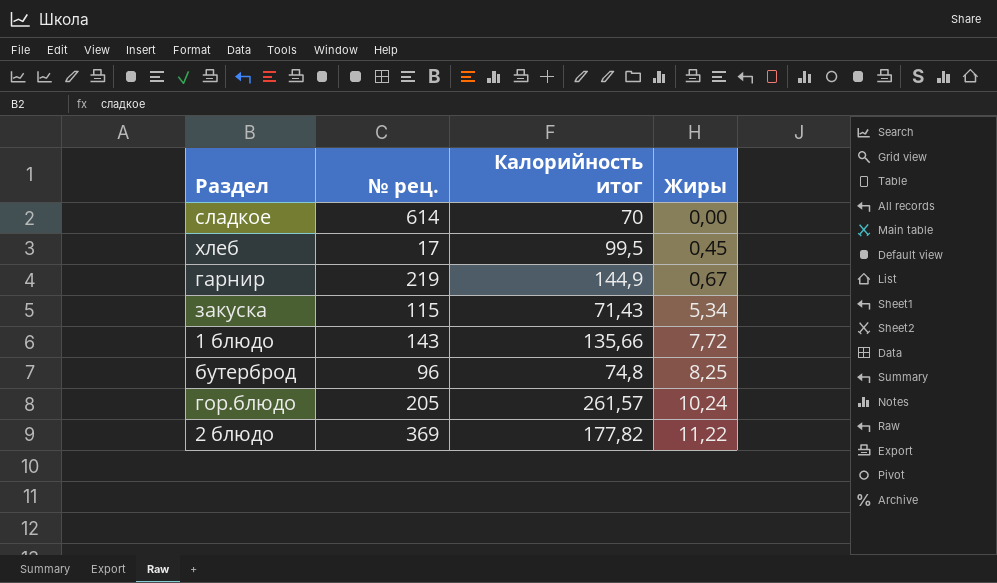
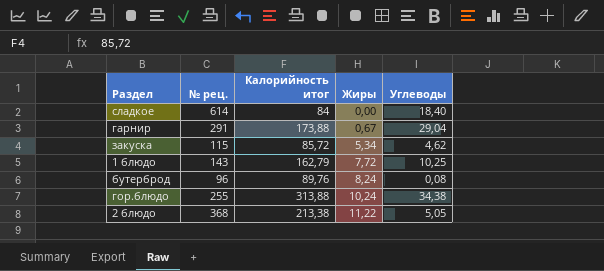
column Углеводы | position: none -> 5
row хлеб: 17 | 99,5 | 0,45 -> none
сладкое | Калорийность итог: 70 -> 84
гарнир | № рец.: 219 -> 291
гарнир | Калорийность итог: 144,9 -> 173,88
закуска | Калорийность итог: 71,43 -> 85,72
1 блюдо | Калорийность итог: 135,66 -> 162,79
бутерброд | Калорийность итог: 74,8 -> 89,76
бутерброд | Жиры: 8,25 -> 8,24
гор.блюдо | № рец.: 205 -> 255
гор.блюдо | Калорийность итог: 261,57 -> 313,88
2 блюдо | № рец.: 369 -> 368
2 блюдо | Калорийность итог: 177,82 -> 213,38

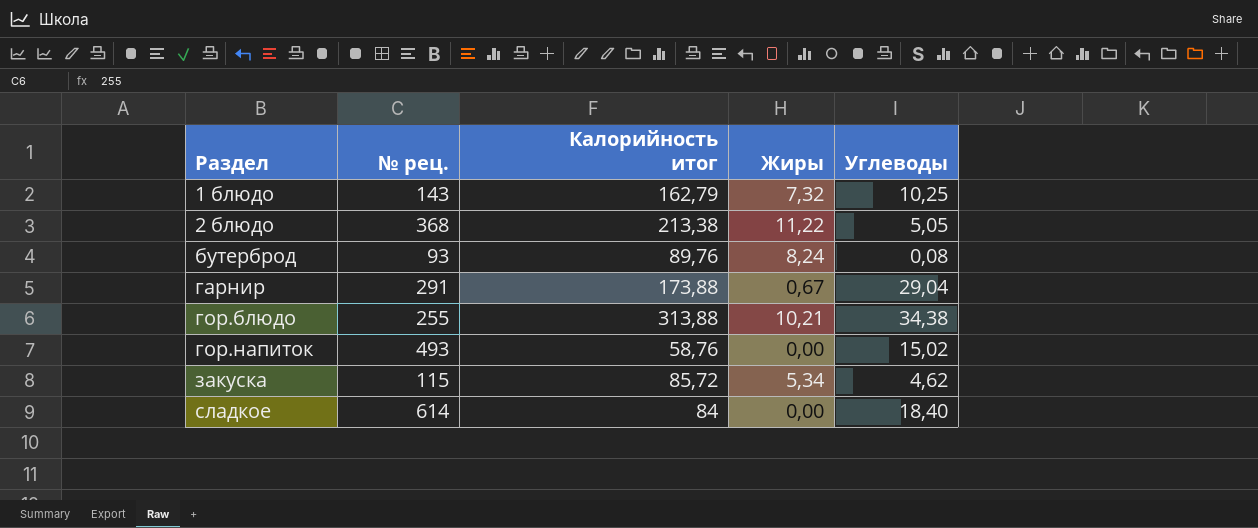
row order: Жиры ascending -> Раздел ascending
1 блюдо | Жиры: 7,72 -> 7,32
бутерброд | № рец.: 96 -> 93
гор.блюдо | Жиры: 10,24 -> 10,21
row гор.напиток: none -> 493 | 58,76 | 0,00 | 15,02

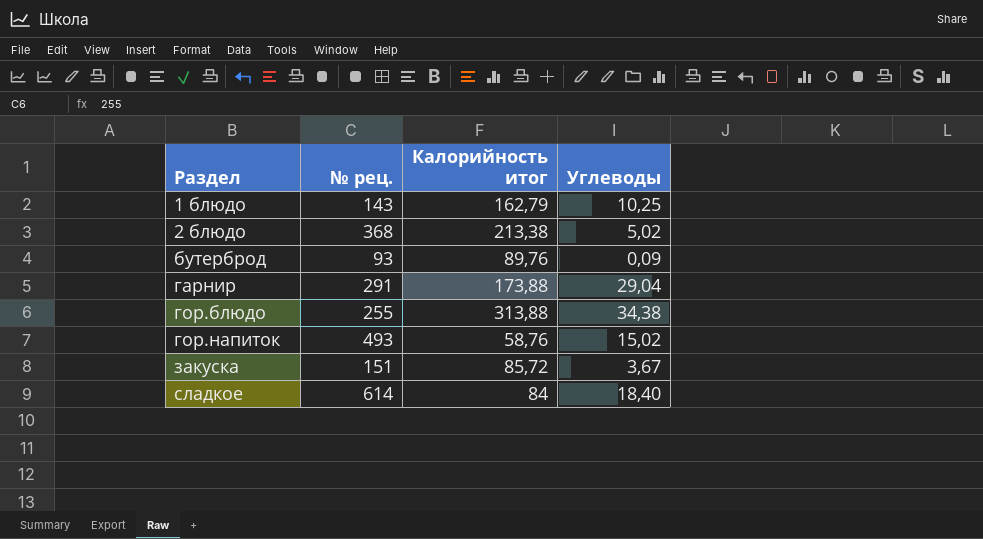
column Жиры | position: 4 -> none
2 блюдо | Углеводы: 5,05 -> 5,02
бутерброд | Углеводы: 0,08 -> 0,09
закуска | № рец.: 115 -> 151
закуска | Углеводы: 4,62 -> 3,67

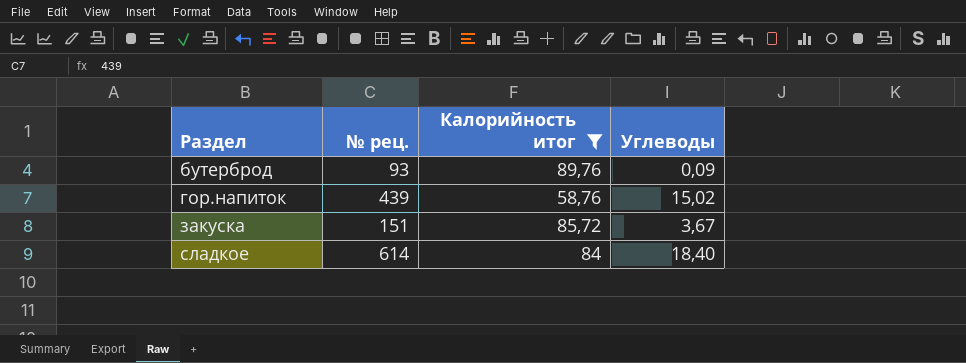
filter: none -> Калорийность итог <= 89,76
гор.напиток | № рец.: 493 -> 439

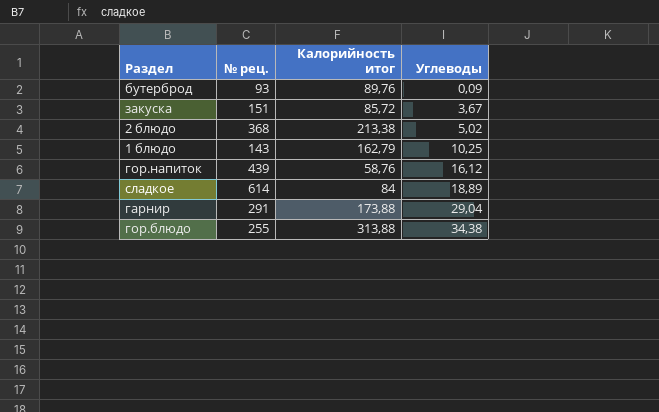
filter: Калорийность итог <= 89,76 -> none
row order: Раздел ascending -> Углеводы ascending
гор.напиток | Углеводы: 15,02 -> 16,12
сладкое | Углеводы: 18,40 -> 18,89

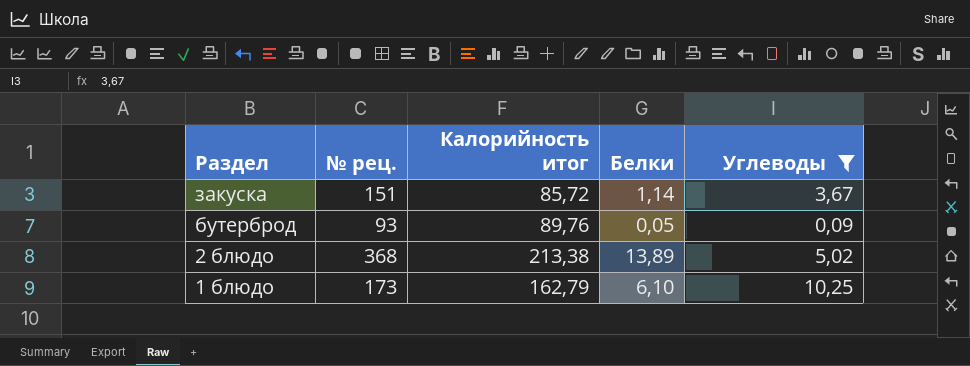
filter: none -> Углеводы <= 10,25
row order: Углеводы ascending -> Раздел descending
column Белки | position: none -> 4
1 блюдо | № рец.: 143 -> 173

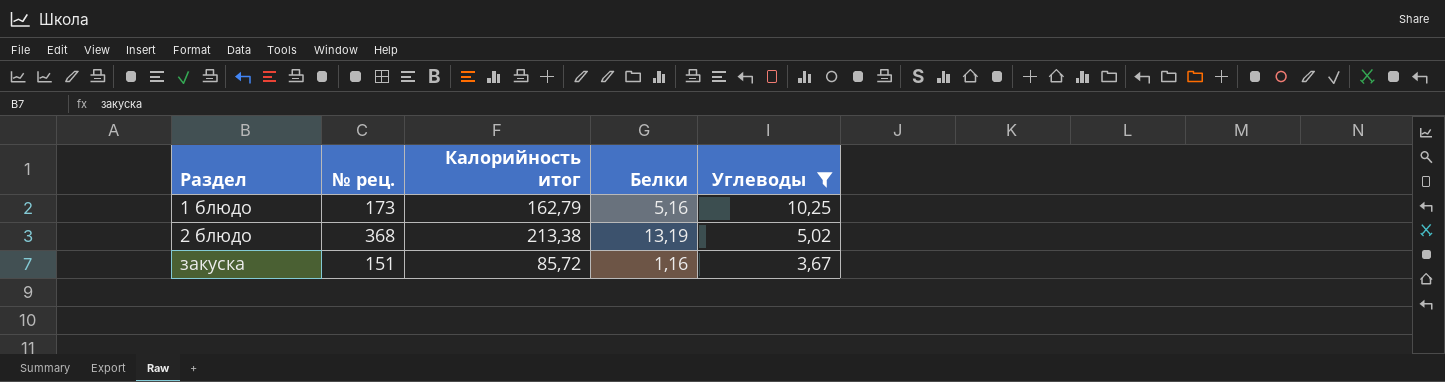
row order: Раздел descending -> Раздел ascending
row бутерброд: 93 | 89,76 | 0,05 | 0,09 -> none
1 блюдо | Белки: 6,10 -> 5,16
2 блюдо | Белки: 13,89 -> 13,19
закуска | Белки: 1,14 -> 1,16

